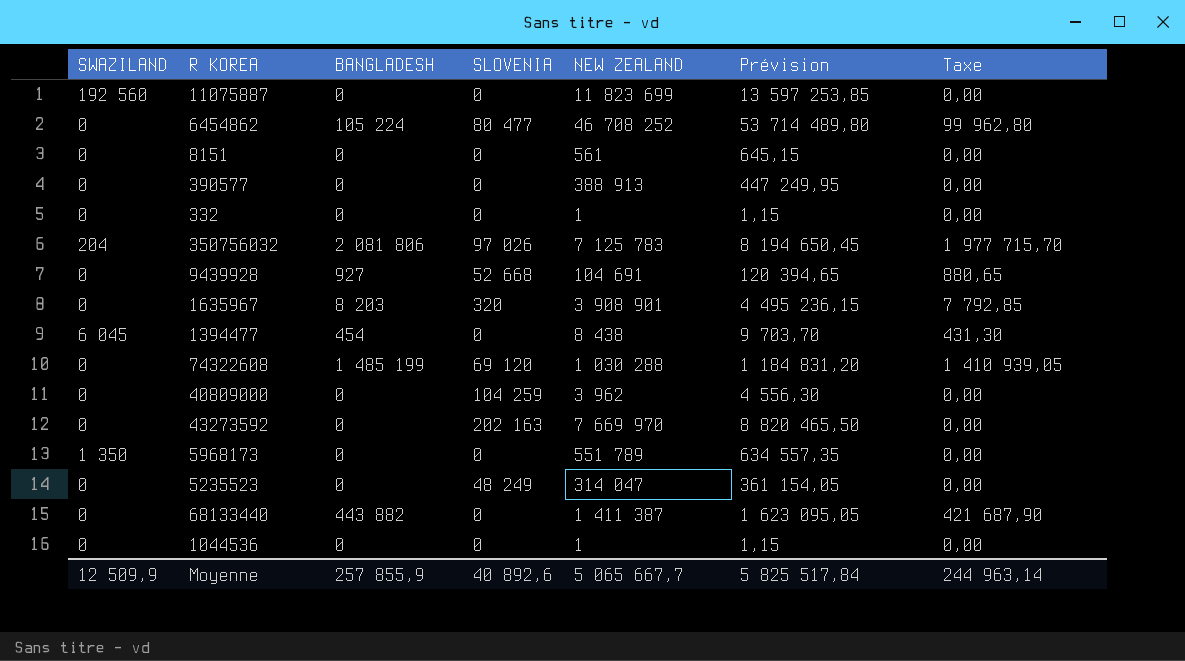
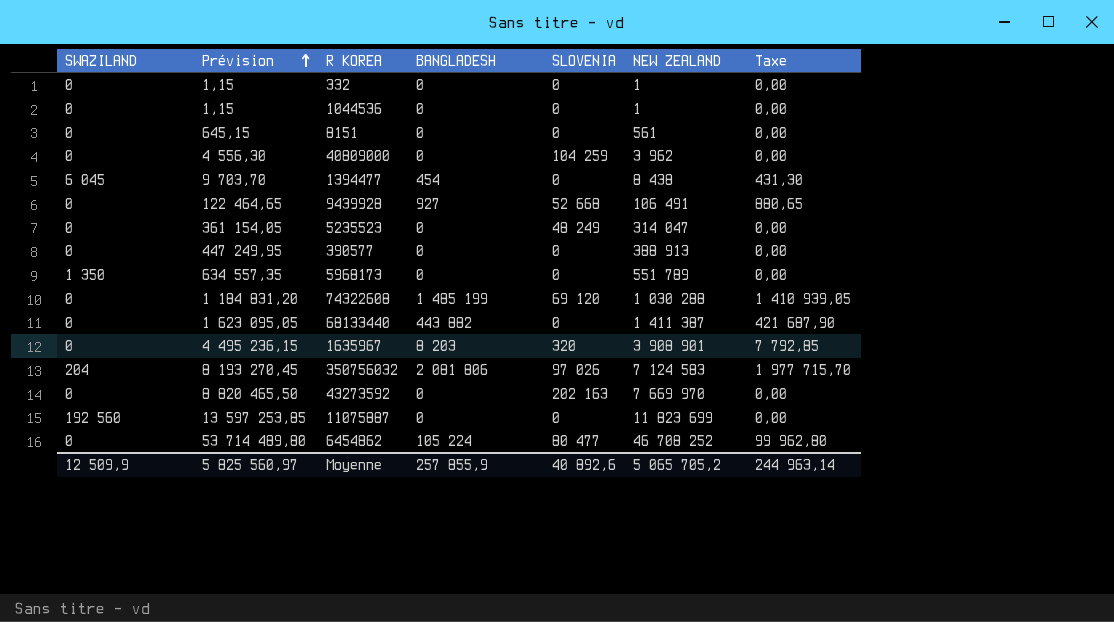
row order: none -> Prévision ascending
column Prévision | position: 6 -> 2
9439928 | Prévision: 120 394,65 -> 122 464,65
9439928 | NEW ZEALAND: 104 691 -> 106 491
350756032 | Prévision: 8 194 650,45 -> 8 193 270,45
350756032 | NEW ZEALAND: 7 125 783 -> 7 124 583
Moyenne | Prévision: 5 825 517,84 -> 5 825 560,97
Moyenne | NEW ZEALAND: 5 065 667,7 -> 5 065 705,2

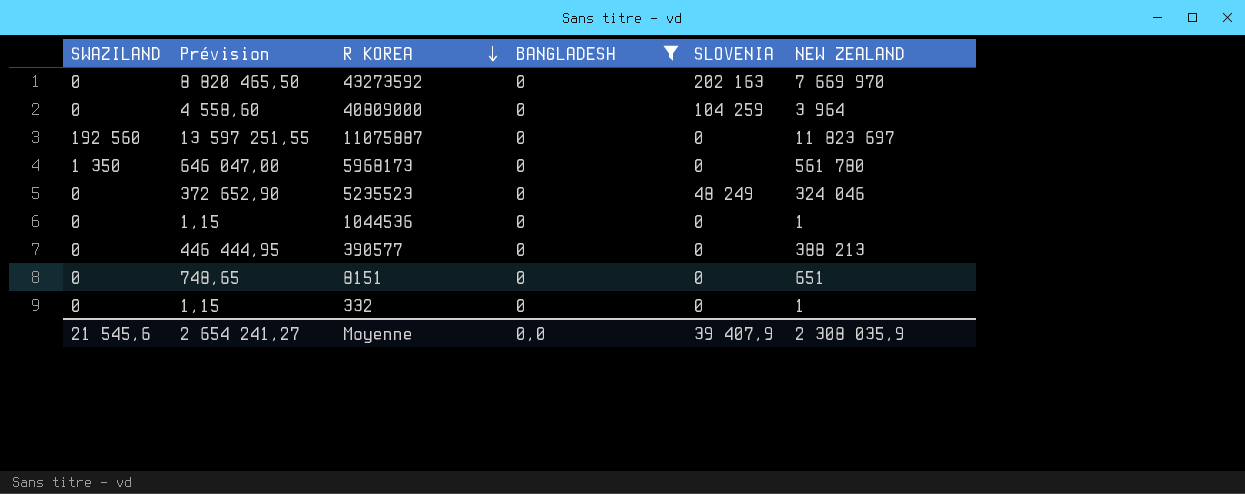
filter: none -> BANGLADESH = 0
row order: Prévision ascending -> R KOREA descending
column Taxe | formula: [BANGLADESH] * 0,95 -> none
40809000 | Prévision: 4 556,30 -> 4 558,60
40809000 | NEW ZEALAND: 3 962 -> 3 964
11075887 | Prévision: 13 597 253,85 -> 13 597 251,55
11075887 | NEW ZEALAND: 11 823 699 -> 11 823 697
5968173 | Prévision: 634 557,35 -> 646 047,00
5968173 | NEW ZEALAND: 551 789 -> 561 780
5235523 | Prévision: 361 154,05 -> 372 652,90
5235523 | NEW ZEALAND: 314 047 -> 324 046
390577 | Prévision: 447 249,95 -> 446 444,95
390577 | NEW ZEALAND: 388 913 -> 388 213
8151 | Prévision: 645,15 -> 748,65
8151 | NEW ZEALAND: 561 -> 651
Moyenne | SWAZILAND: 12 509,9 -> 21 545,6
Moyenne | Prévision: 5 825 560,97 -> 2 654 241,27
Moyenne | BANGLADESH: 257 855,9 -> 0,0
Moyenne | SLOVENIA: 40 892,6 -> 39 407,9
Moyenne | NEW ZEALAND: 5 065 705,2 -> 2 308 035,9

